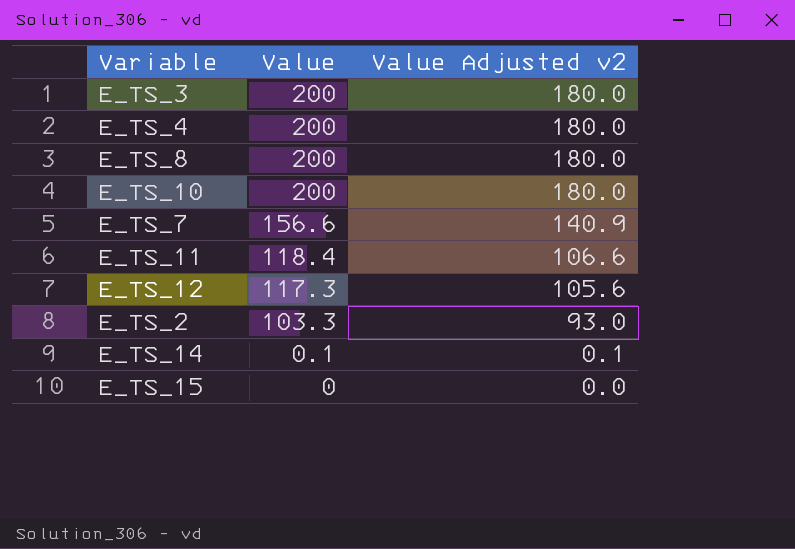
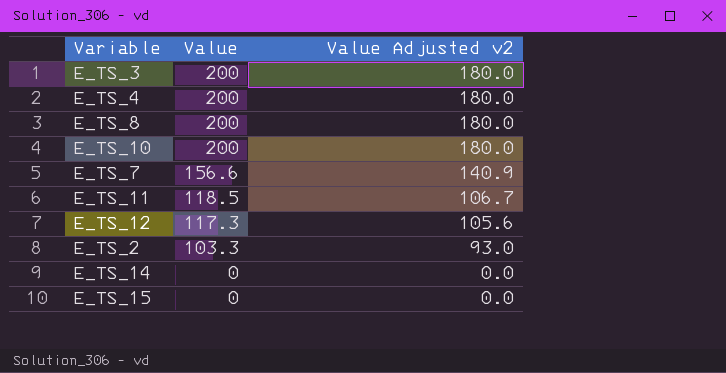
E_TS_11 | Value: 118.4 -> 118.5
E_TS_11 | Value Adjusted v2: 106.6 -> 106.7
E_TS_14 | Value: 0.1 -> 0
E_TS_14 | Value Adjusted v2: 0.1 -> 0.0

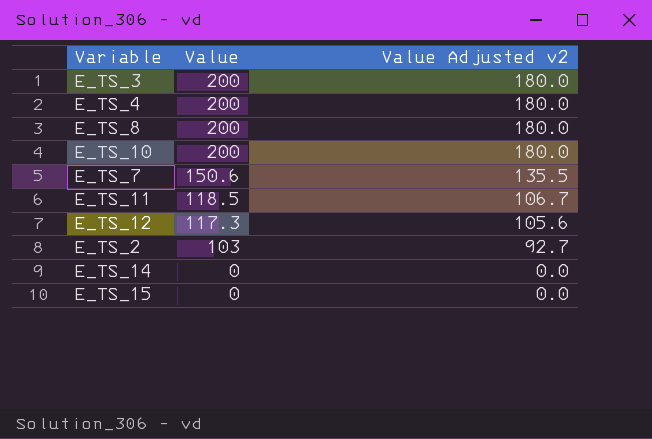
E_TS_7 | Value: 156.6 -> 150.6
E_TS_7 | Value Adjusted v2: 140.9 -> 135.5
E_TS_2 | Value: 103.3 -> 103
E_TS_2 | Value Adjusted v2: 93.0 -> 92.7

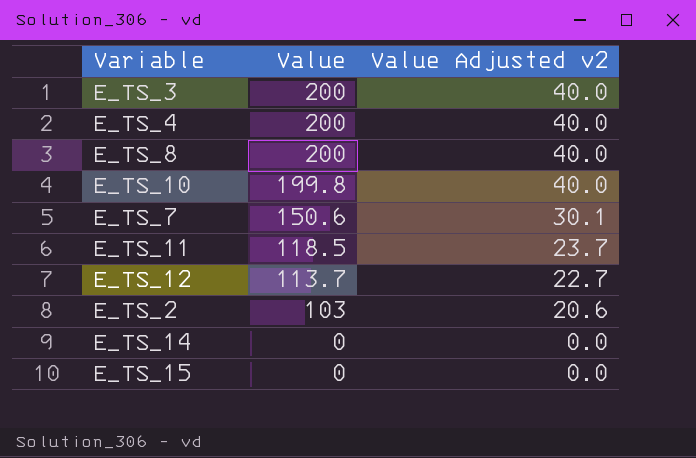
column Value Adjusted v2 | formula: [Value] * 0.9 -> [Value] * 0.2
E_TS_10 | Value: 200 -> 199.8
E_TS_12 | Value: 117.3 -> 113.7

